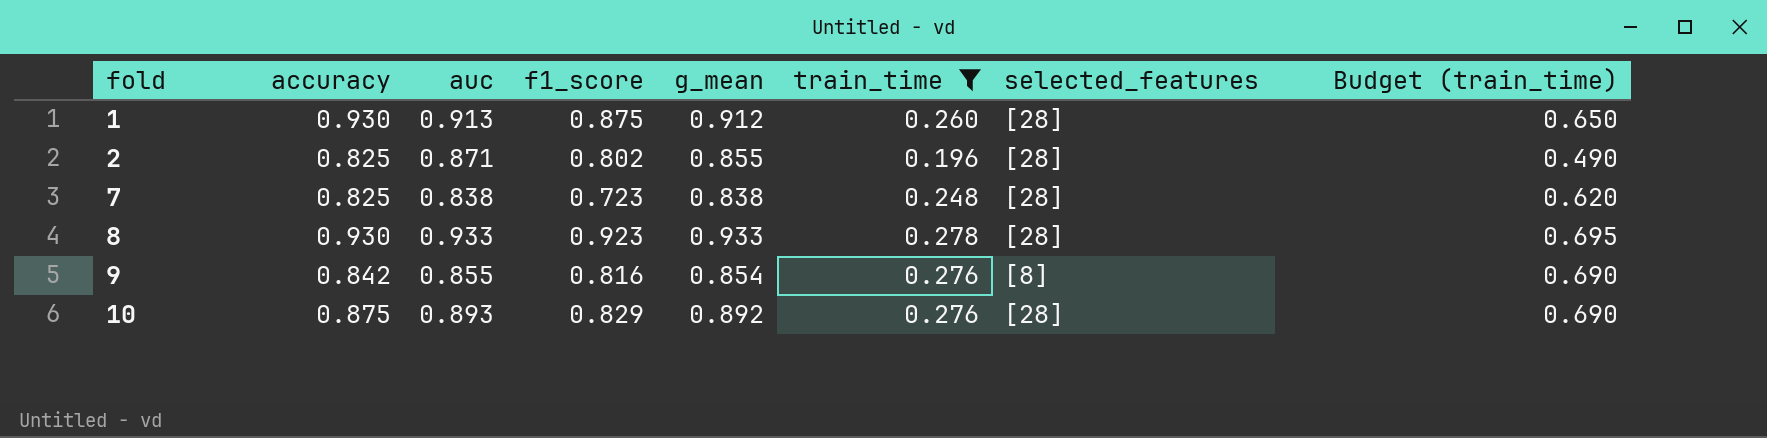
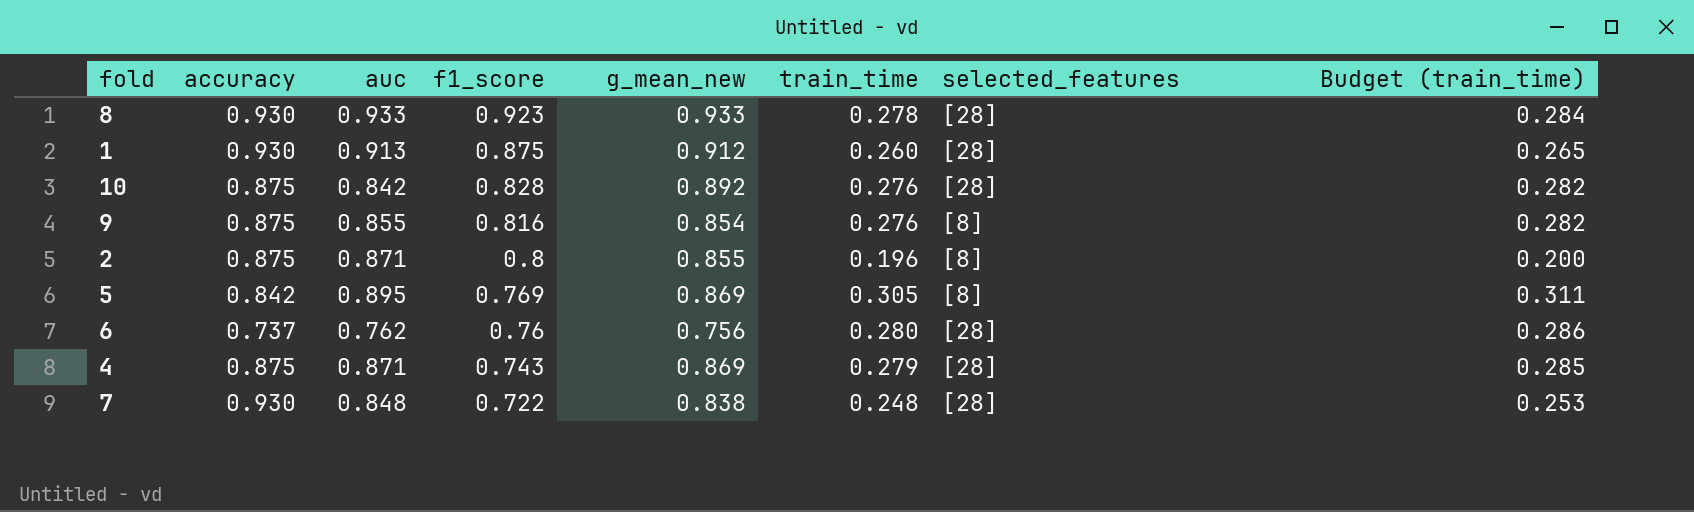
filter: train_time <= 0.278 -> none
row order: fold ascending -> f1_score descending
column name: g_mean -> g_mean_new
column Budget (train_time) | formula: [train_time] * 2.5 -> [train_time] * 1.02
10 | auc: 0.893 -> 0.842
10 | f1_score: 0.829 -> 0.828
9 | accuracy: 0.842 -> 0.875
2 | accuracy: 0.825 -> 0.875
2 | f1_score: 0.802 -> 0.8
2 | selected_features: [28] -> [8]
7 | accuracy: 0.825 -> 0.930
7 | auc: 0.838 -> 0.848
7 | f1_score: 0.723 -> 0.722

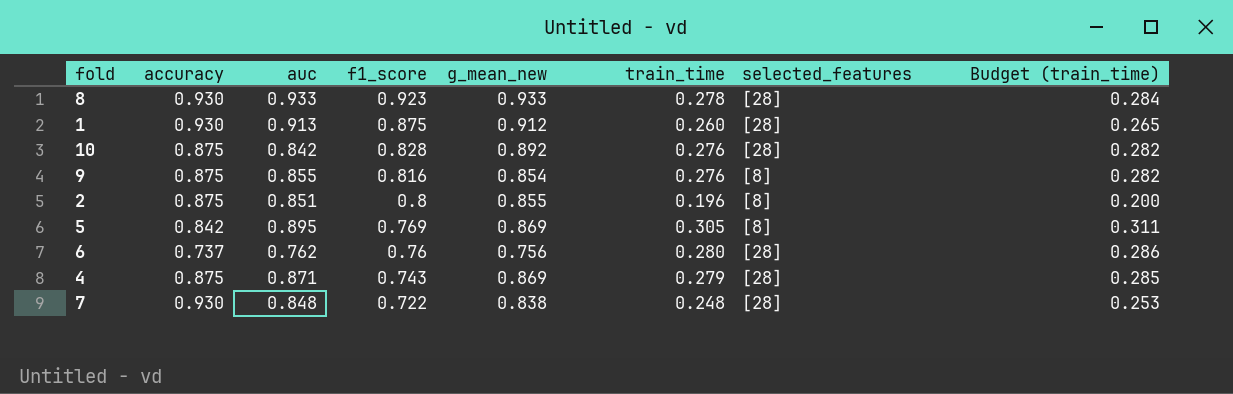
2 | auc: 0.871 -> 0.851

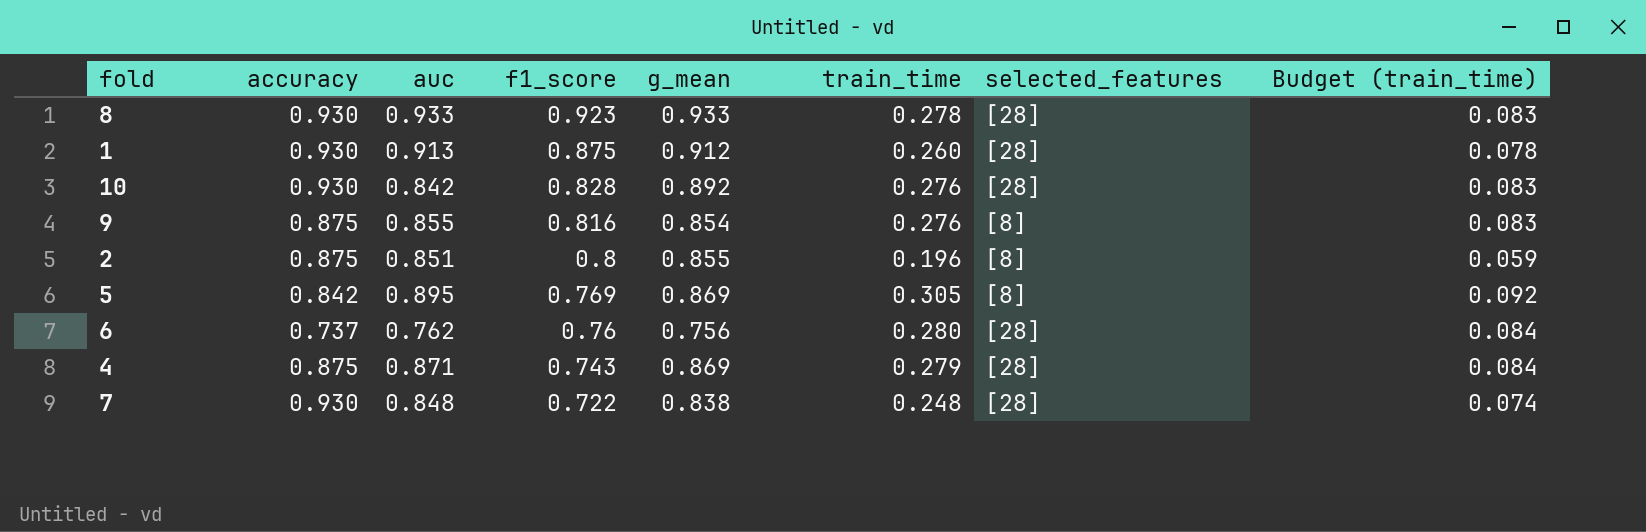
column name: g_mean_new -> g_mean
column Budget (train_time) | formula: [train_time] * 1.02 -> [train_time] * 0.3
10 | accuracy: 0.875 -> 0.930

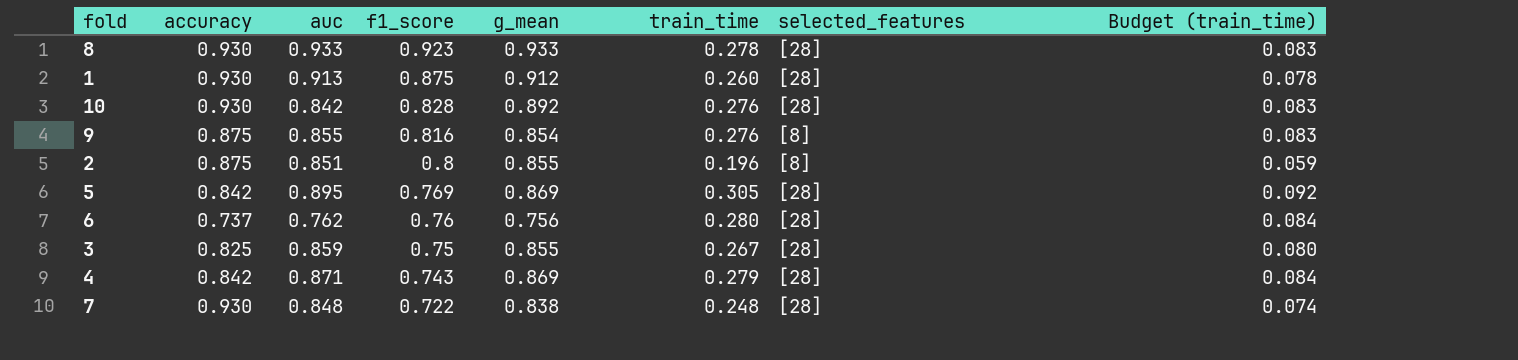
5 | selected_features: [8] -> [28]
row 3: none -> 0.825 | 0.859 | 0.75 | 0.855 | 0.267 | [28] | 0.080
4 | accuracy: 0.875 -> 0.842

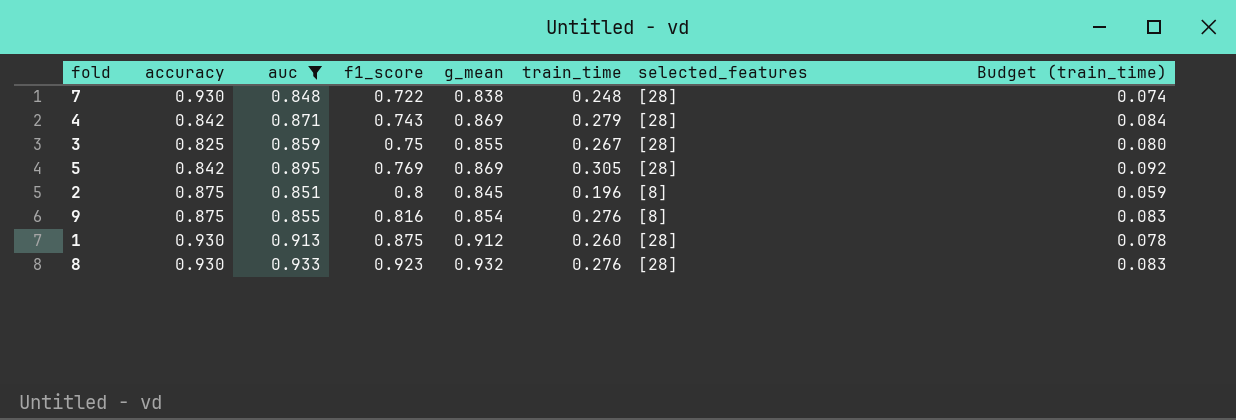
filter: none -> auc >= 0.848
row order: f1_score descending -> f1_score ascending
2 | g_mean: 0.855 -> 0.845
8 | g_mean: 0.933 -> 0.932
8 | train_time: 0.278 -> 0.276

